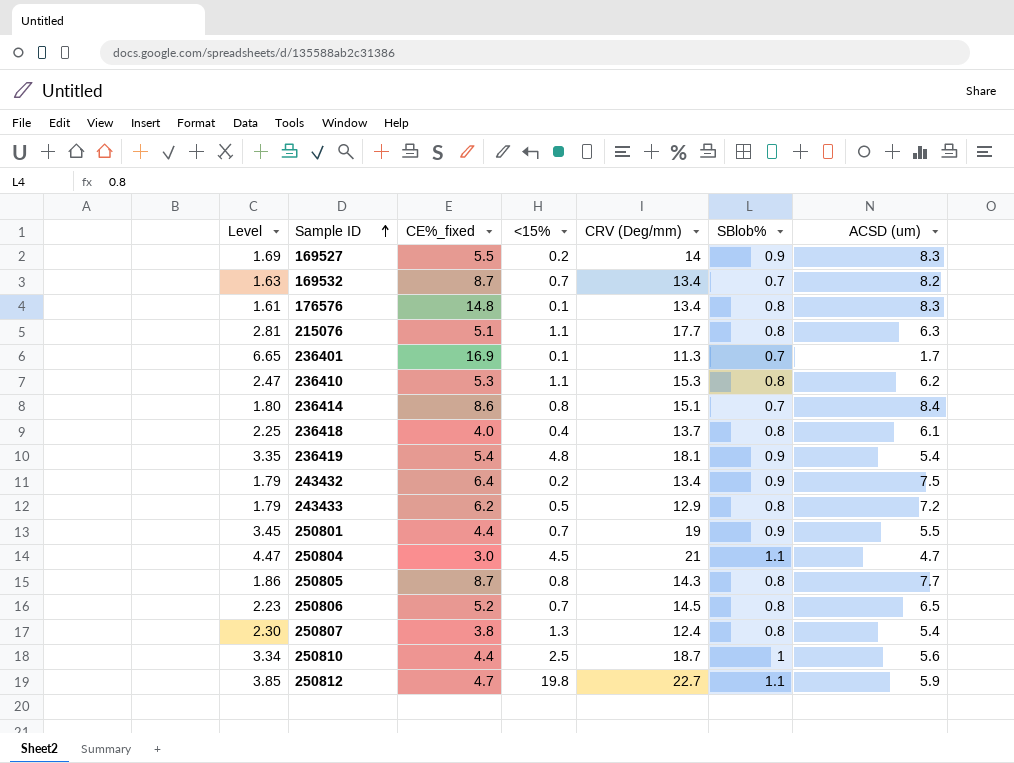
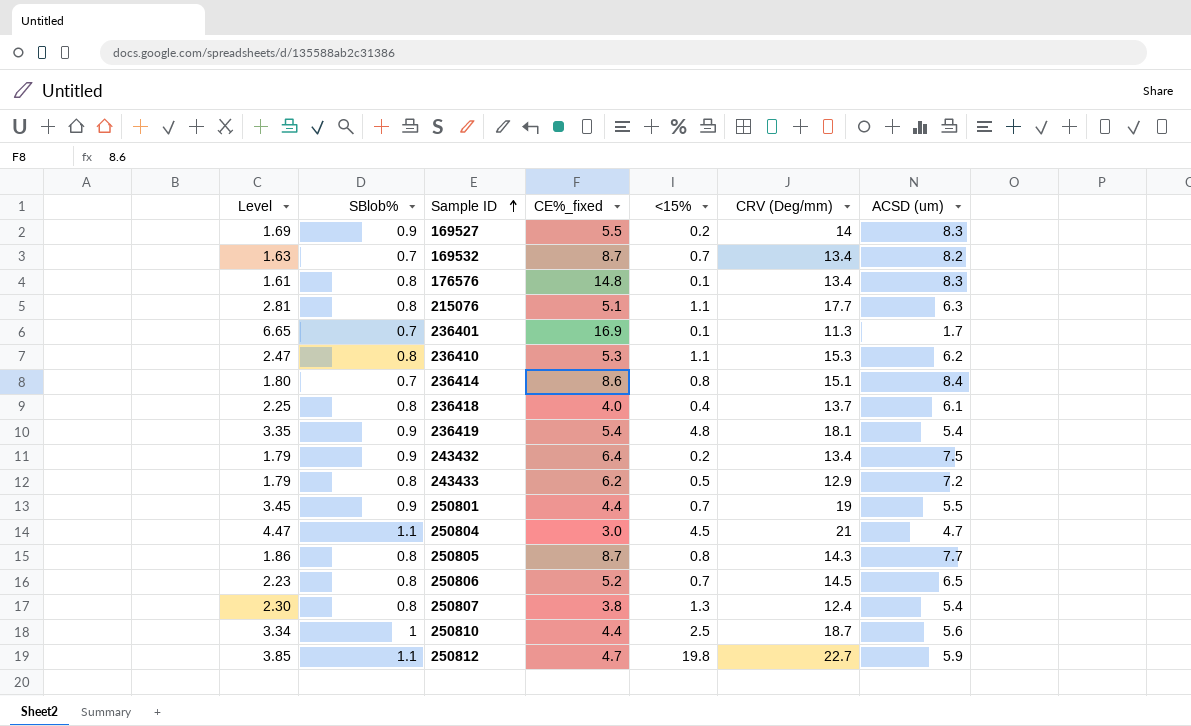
column SBlob% | position: 6 -> 2

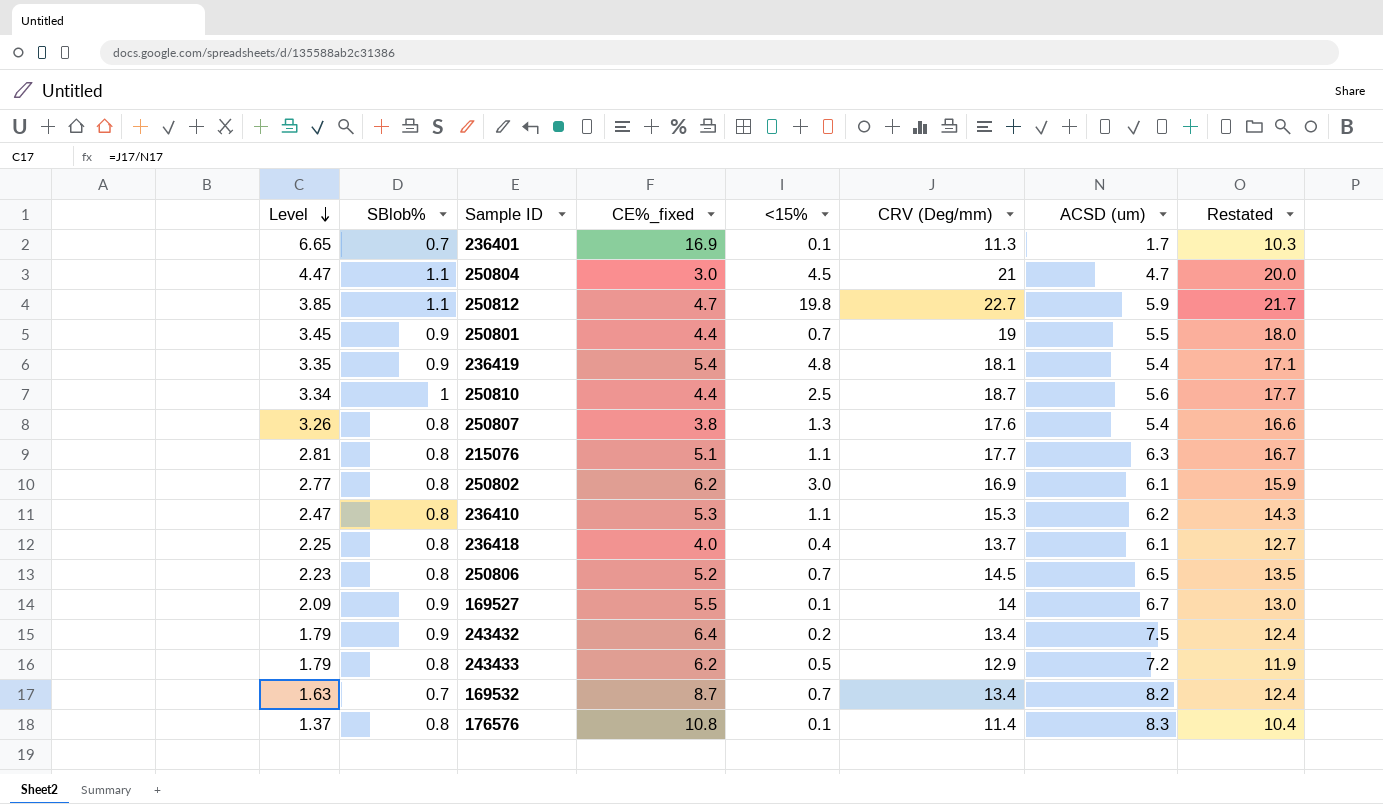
row order: Sample ID ascending -> Level descending
column Restated | formula: none -> [CRV (Deg/mm)] - 1
row 236414: 1.80 | 0.7 | 8.6 | 0.8 | 15.1 | 8.4 -> none
row 250805: 1.86 | 0.8 | 8.7 | 0.8 | 14.3 | 7.7 -> none
250807 | Level: 2.30 -> 3.26
250807 | CRV (Deg/mm): 12.4 -> 17.6
row 250802: none -> 2.77 | 0.8 | 6.2 | 3.0 | 16.9 | 6.1 | 15.9
169527 | Level: 1.69 -> 2.09
169527 | <15%: 0.2 -> 0.1
169527 | ACSD (um): 8.3 -> 6.7
176576 | Level: 1.61 -> 1.37
176576 | CE%_fixed: 14.8 -> 10.8
176576 | CRV (Deg/mm): 13.4 -> 11.4

